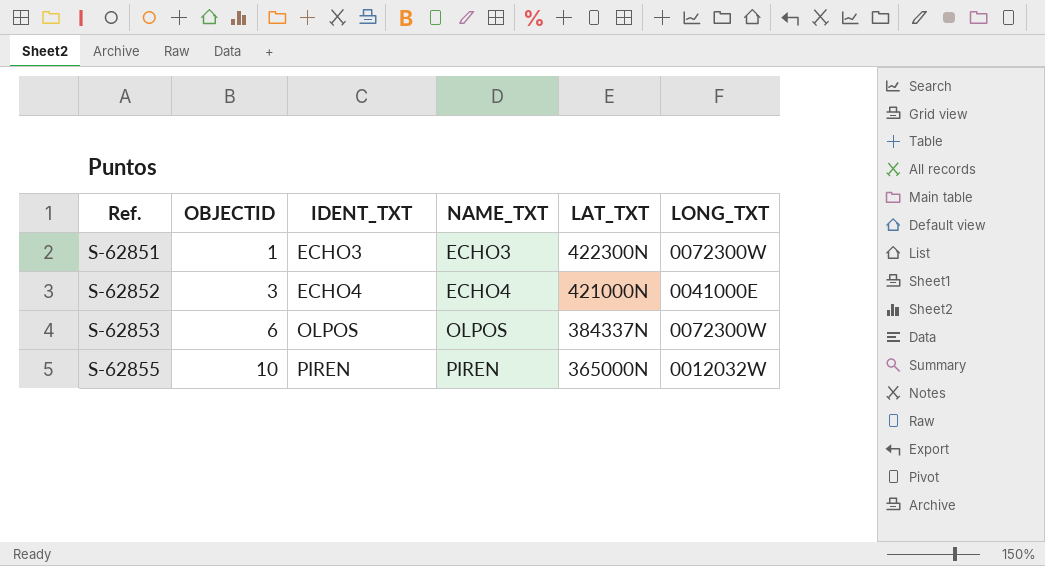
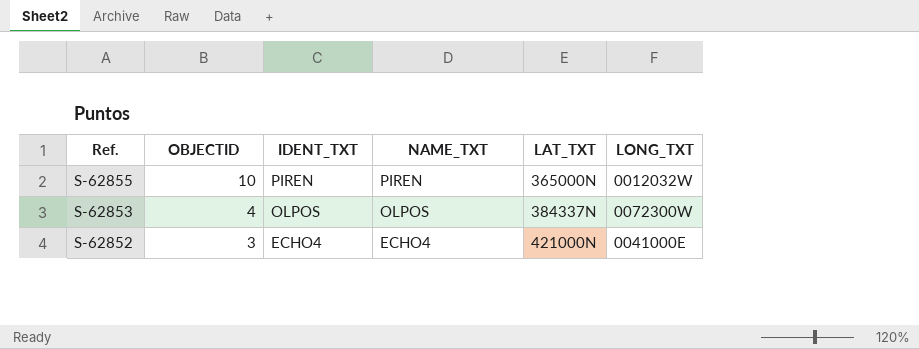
row order: Ref. ascending -> Ref. descending
row S-62851: 1 | ECHO3 | ECHO3 | 422300N | 0072300W -> none
S-62853 | OBJECTID: 6 -> 4

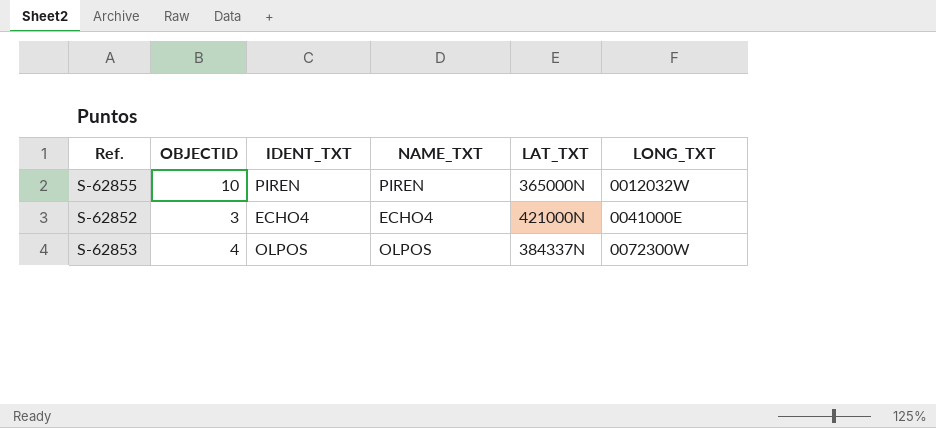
row order: Ref. descending -> LONG_TXT ascending

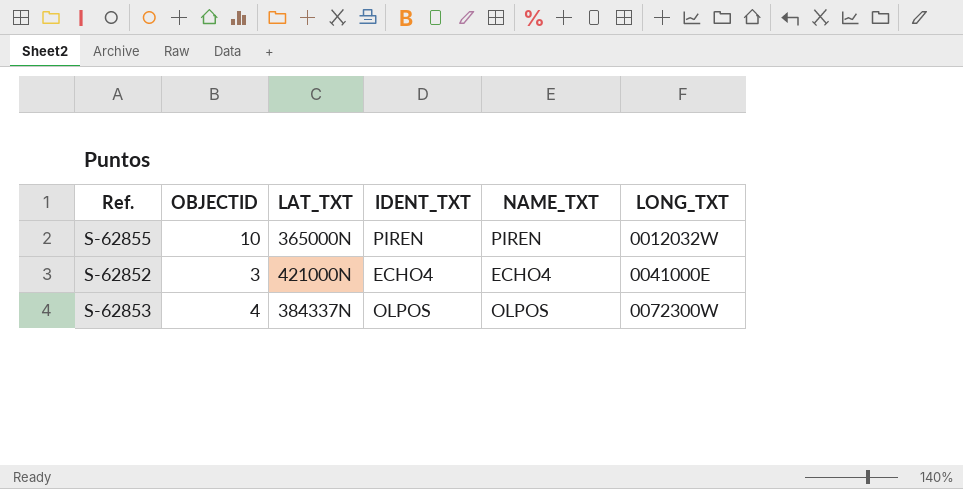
column LAT_TXT | position: 5 -> 3

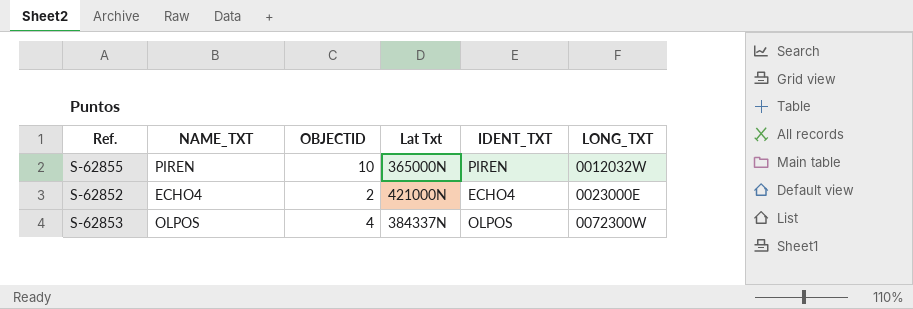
column NAME_TXT | position: 5 -> 2
column name: LAT_TXT -> Lat Txt
S-62852 | OBJECTID: 3 -> 2
S-62852 | LONG_TXT: 0041000E -> 0023000E

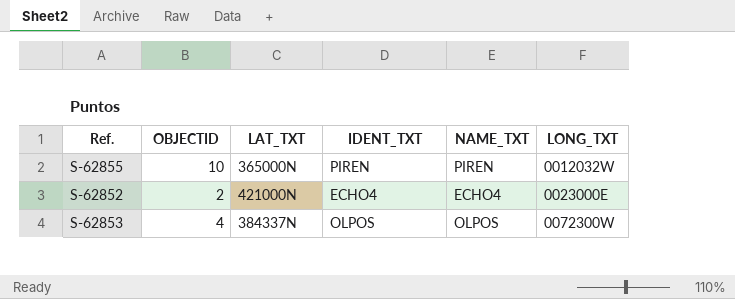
column name: Lat Txt -> LAT_TXT
column NAME_TXT | position: 2 -> 5

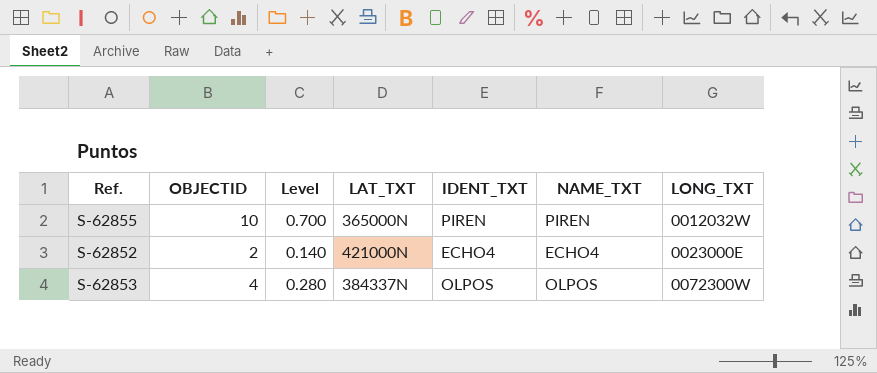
column Level | formula: none -> [OBJECTID] * 0.07

